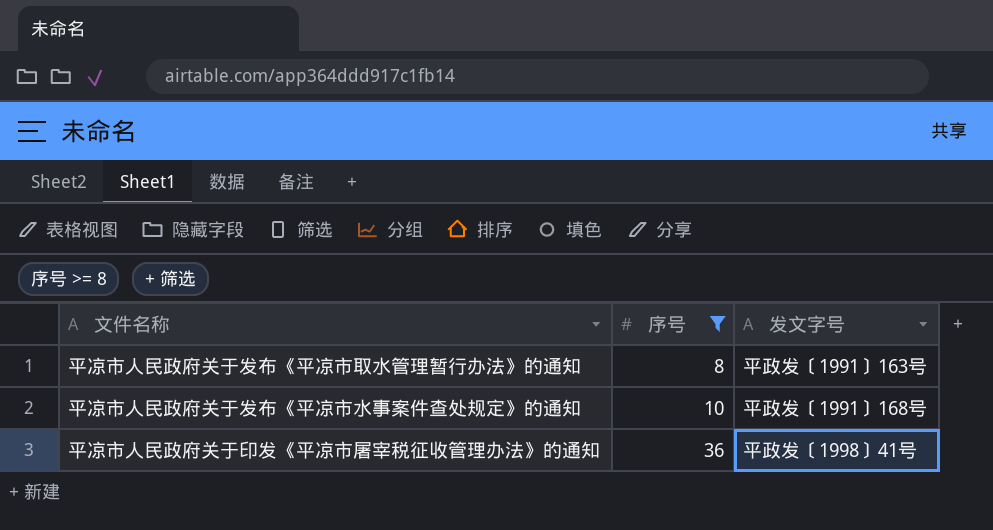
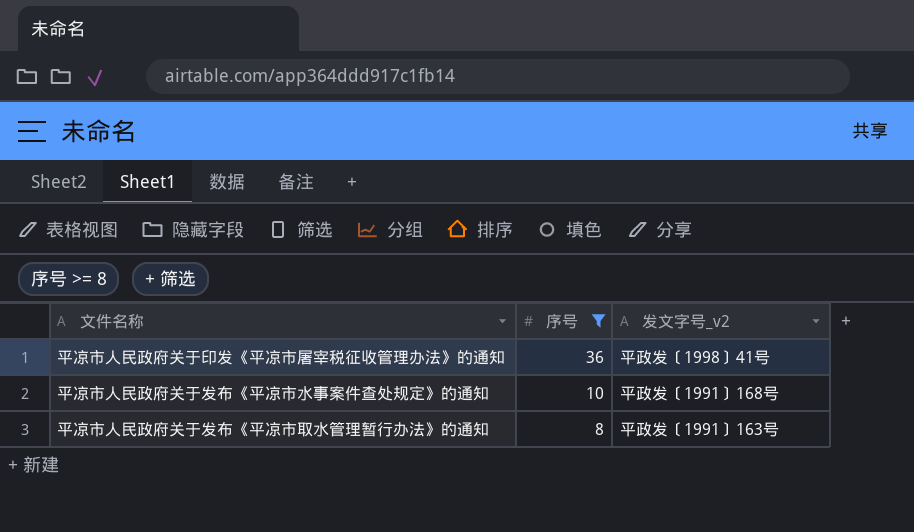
row order: 序号 ascending -> 序号 descending
column name: 发文字号 -> 发文字号_v2

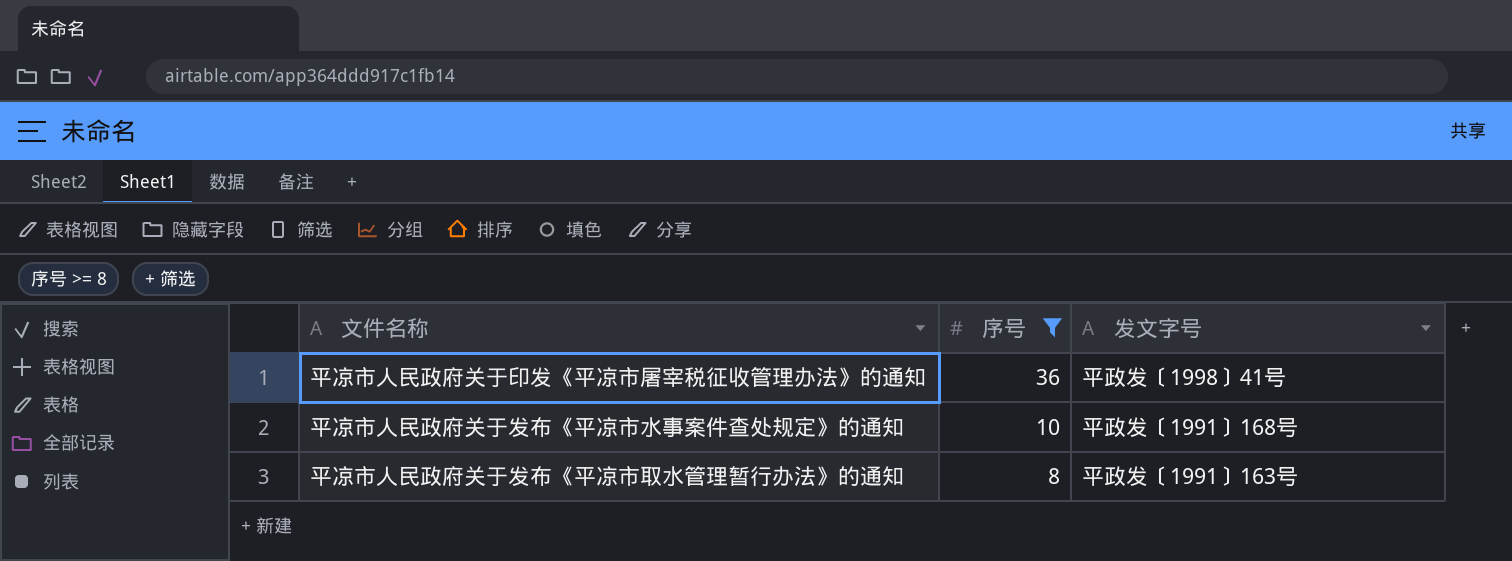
column name: 发文字号_v2 -> 发文字号

